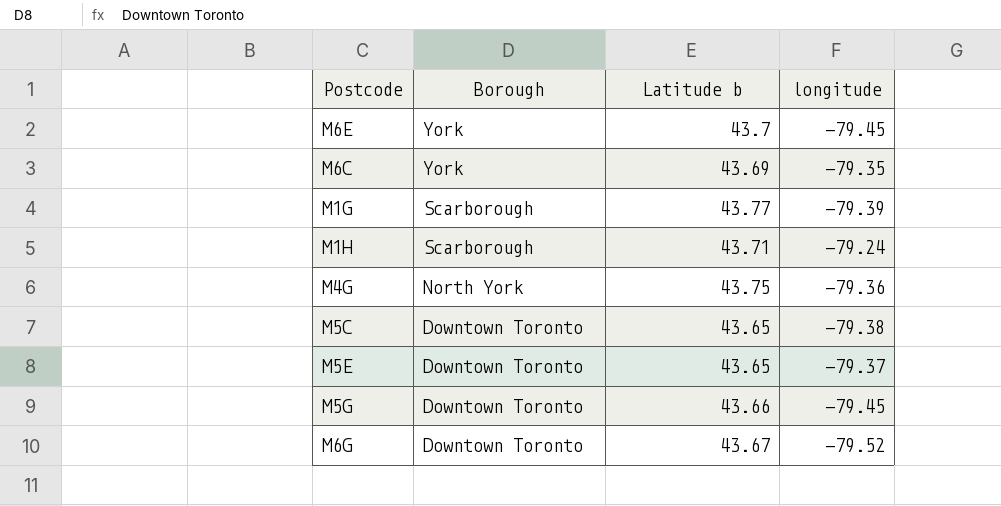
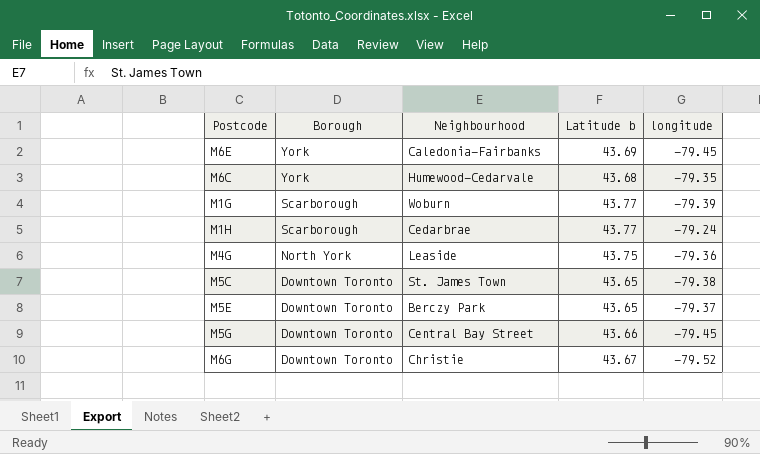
column Neighbourhood | position: none -> 3
M6E | Latitude b: 43.7 -> 43.69
M6C | Latitude b: 43.69 -> 43.68
M1H | Latitude b: 43.71 -> 43.77

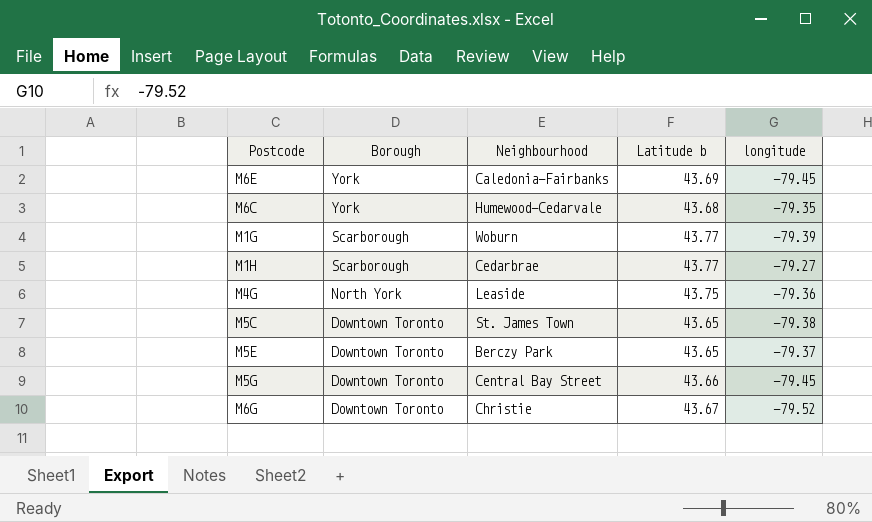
M1H | longitude: -79.24 -> -79.27

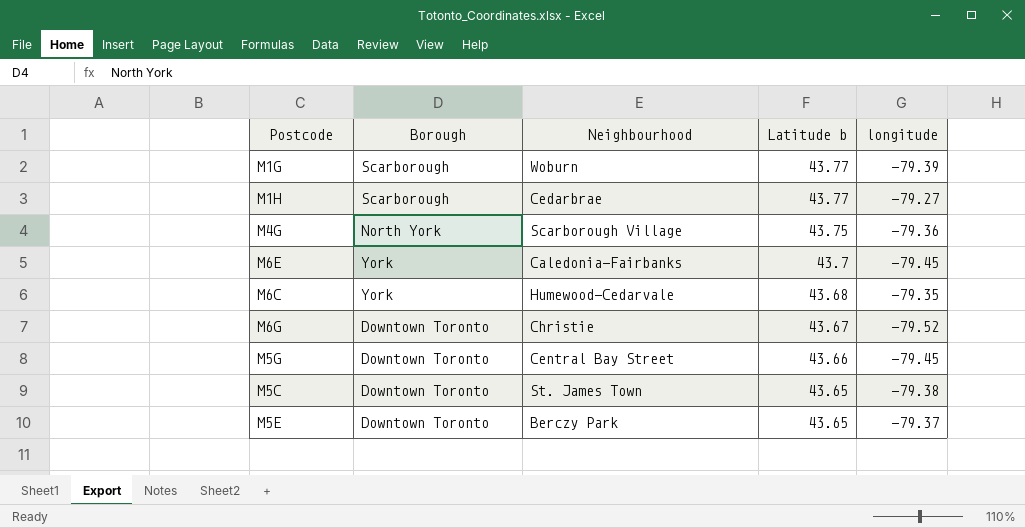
row order: Borough descending -> Latitude b descending
M4G | Neighbourhood: Leaside -> Scarborough Village
M6E | Latitude b: 43.69 -> 43.7

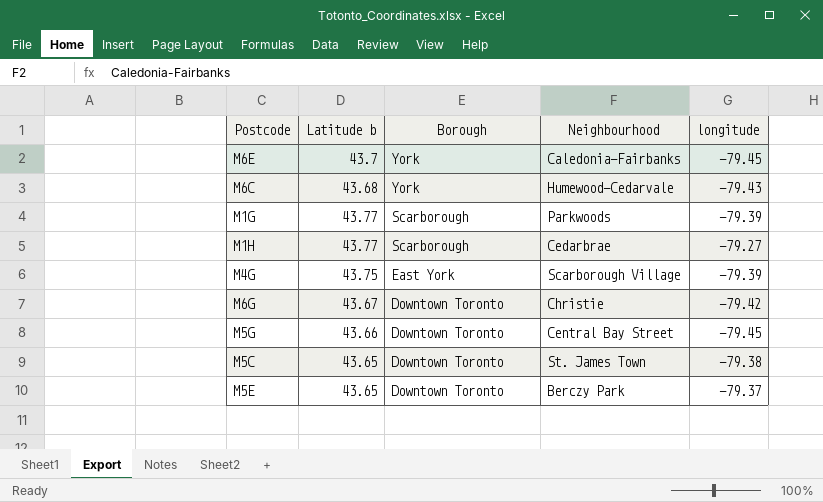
row order: Latitude b descending -> Borough descending
column Latitude b | position: 4 -> 2
M6C | longitude: -79.35 -> -79.43
M1G | Neighbourhood: Woburn -> Parkwoods
M4G | Borough: North York -> East York
M4G | longitude: -79.36 -> -79.39
M6G | longitude: -79.52 -> -79.42

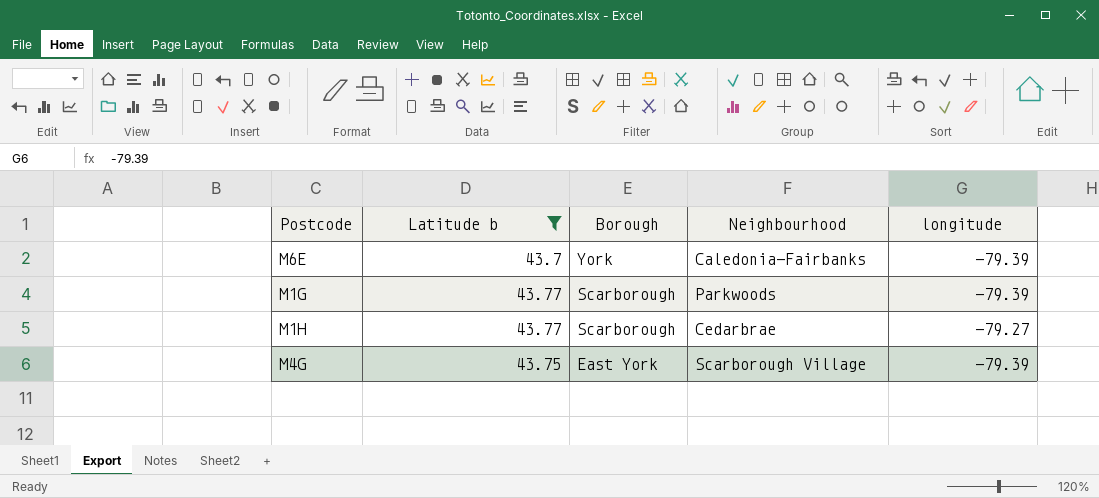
filter: none -> Latitude b >= 43.7
M6E | longitude: -79.45 -> -79.39

